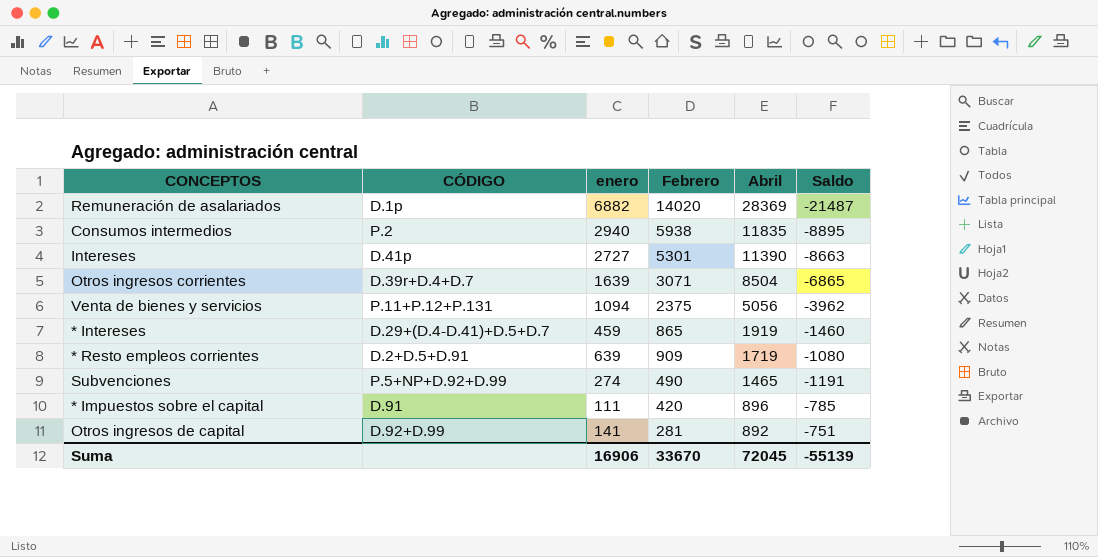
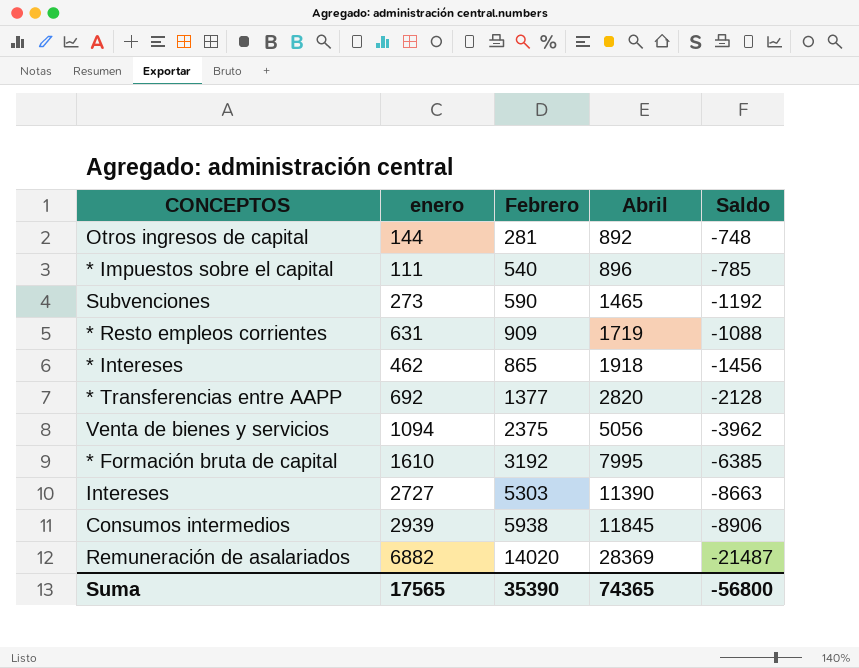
row order: Abril descending -> Abril ascending
column CÓDIGO | position: 2 -> none
row Otros ingresos corrientes: D.39r+D.4+D.7 | 1639 | 3071 | 8504 | -6865 -> none
Otros ingresos de capital | enero: 141 -> 144
Otros ingresos de capital | Saldo: -751 -> -748
* Impuestos sobre el capital | Febrero: 420 -> 540
Subvenciones | enero: 274 -> 273
Subvenciones | Febrero: 490 -> 590
Subvenciones | Saldo: -1191 -> -1192
* Resto empleos corrientes | enero: 639 -> 631
* Resto empleos corrientes | Saldo: -1080 -> -1088
* Intereses | enero: 459 -> 462
* Intereses | Abril: 1919 -> 1918
* Intereses | Saldo: -1460 -> -1456
row * Transferencias entre AAPP: none -> 692 | 1377 | 2820 | -2128
row * Formación bruta de capital: none -> 1610 | 3192 | 7995 | -6385
Intereses | Febrero: 5301 -> 5303
Consumos intermedios | enero: 2940 -> 2939
Consumos intermedios | Abril: 11835 -> 11845
Consumos intermedios | Saldo: -8895 -> -8906
Suma | enero: 16906 -> 17565
Suma | Febrero: 33670 -> 35390
Suma | Abril: 72045 -> 74365
Suma | Saldo: -55139 -> -56800

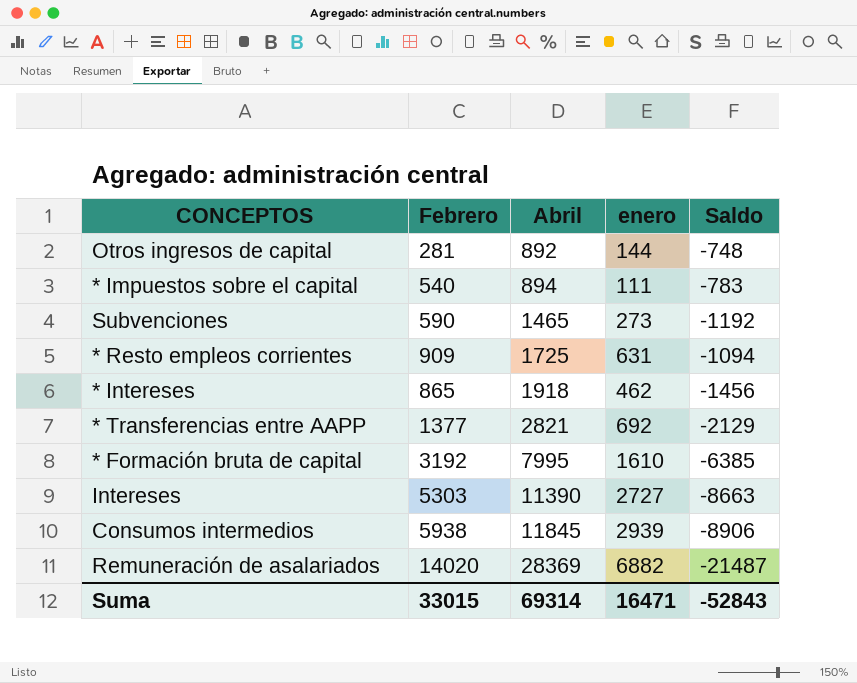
column enero | position: 2 -> 4
row Venta de bienes y servicios: 1094 | 2375 | 5056 | -3962 -> none
* Impuestos sobre el capital | Abril: 896 -> 894
* Impuestos sobre el capital | Saldo: -785 -> -783
* Resto empleos corrientes | Abril: 1719 -> 1725
* Resto empleos corrientes | Saldo: -1088 -> -1094
* Transferencias entre AAPP | Abril: 2820 -> 2821
* Transferencias entre AAPP | Saldo: -2128 -> -2129
Suma | Febrero: 35390 -> 33015
Suma | Abril: 74365 -> 69314
Suma | enero: 17565 -> 16471
Suma | Saldo: -56800 -> -52843

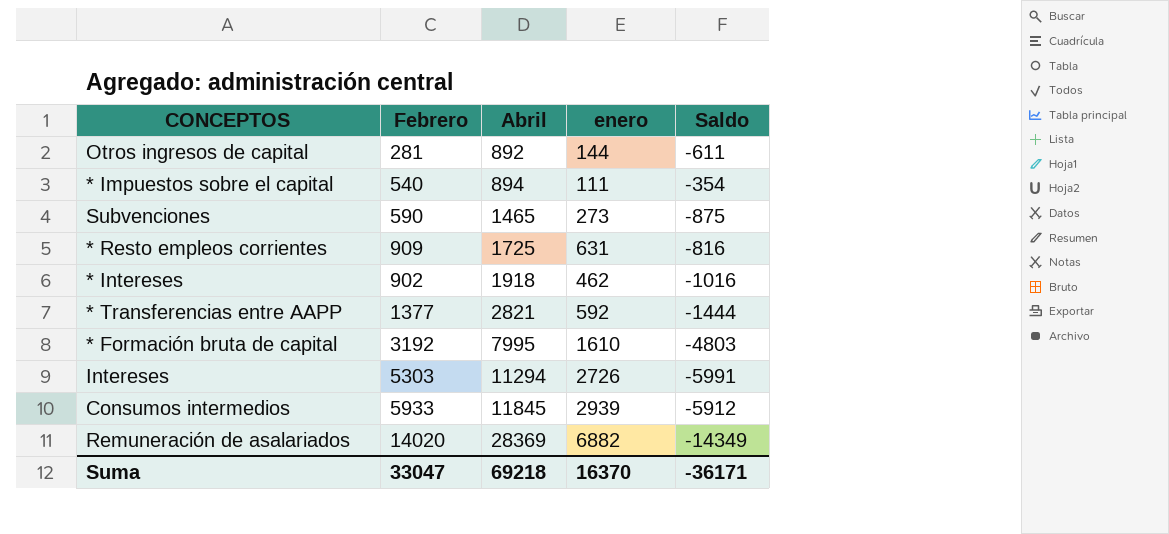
column Saldo | formula: [enero] - [Abril] -> [Febrero] - [Abril]
* Intereses | Febrero: 865 -> 902
* Transferencias entre AAPP | enero: 692 -> 592
Intereses | Abril: 11390 -> 11294
Intereses | enero: 2727 -> 2726
Consumos intermedios | Febrero: 5938 -> 5933
Suma | Febrero: 33015 -> 33047
Suma | Abril: 69314 -> 69218
Suma | enero: 16471 -> 16370
Suma | Saldo: -52843 -> -36171

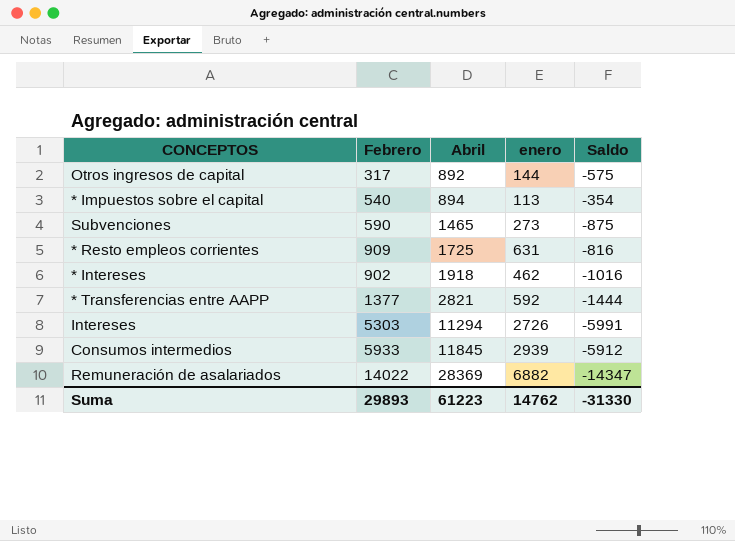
row * Formación bruta de capital: 3192 | 7995 | 1610 | -4803 -> none
Otros ingresos de capital | Febrero: 281 -> 317
Otros ingresos de capital | Saldo: -611 -> -575
* Impuestos sobre el capital | enero: 111 -> 113
Remuneración de asalariados | Febrero: 14020 -> 14022
Remuneración de asalariados | Saldo: -14349 -> -14347
Suma | Febrero: 33047 -> 29893
Suma | Abril: 69218 -> 61223
Suma | enero: 16370 -> 14762
Suma | Saldo: -36171 -> -31330

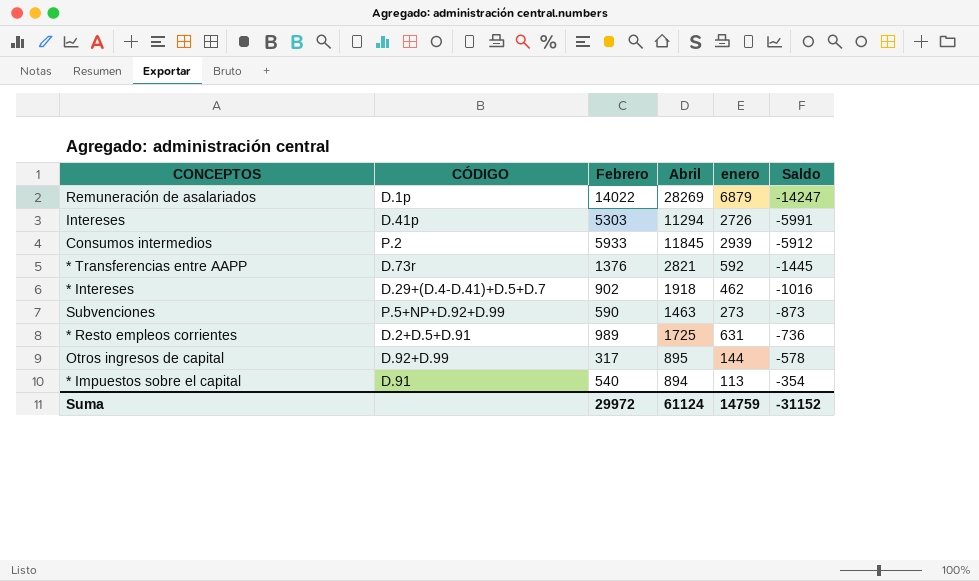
row order: Abril ascending -> Saldo ascending
column CÓDIGO | position: none -> 2
Remuneración de asalariados | Abril: 28369 -> 28269
Remuneración de asalariados | enero: 6882 -> 6879
Remuneración de asalariados | Saldo: -14347 -> -14247
* Transferencias entre AAPP | Febrero: 1377 -> 1376
* Transferencias entre AAPP | Saldo: -1444 -> -1445
Subvenciones | Abril: 1465 -> 1463
Subvenciones | Saldo: -875 -> -873
* Resto empleos corrientes | Febrero: 909 -> 989
* Resto empleos corrientes | Saldo: -816 -> -736
Otros ingresos de capital | Abril: 892 -> 895
Otros ingresos de capital | Saldo: -575 -> -578
Suma | Febrero: 29893 -> 29972
Suma | Abril: 61223 -> 61124
Suma | enero: 14762 -> 14759
Suma | Saldo: -31330 -> -31152

